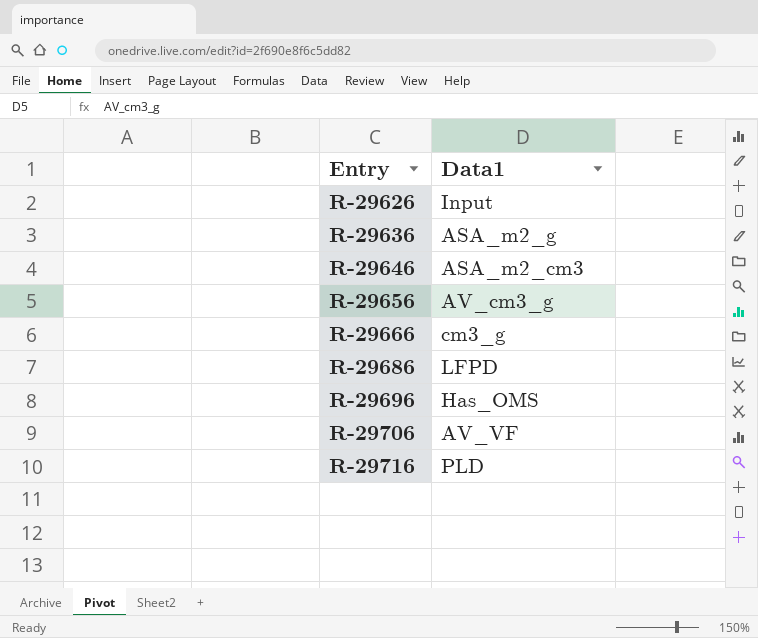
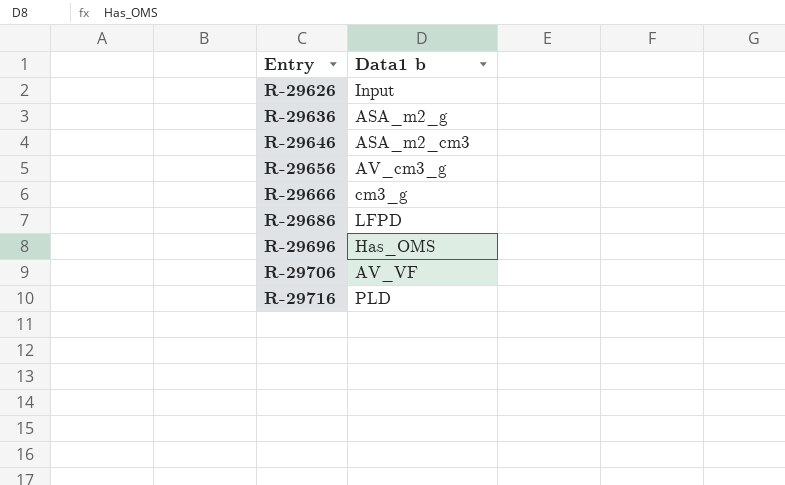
column name: Data1 -> Data1 b

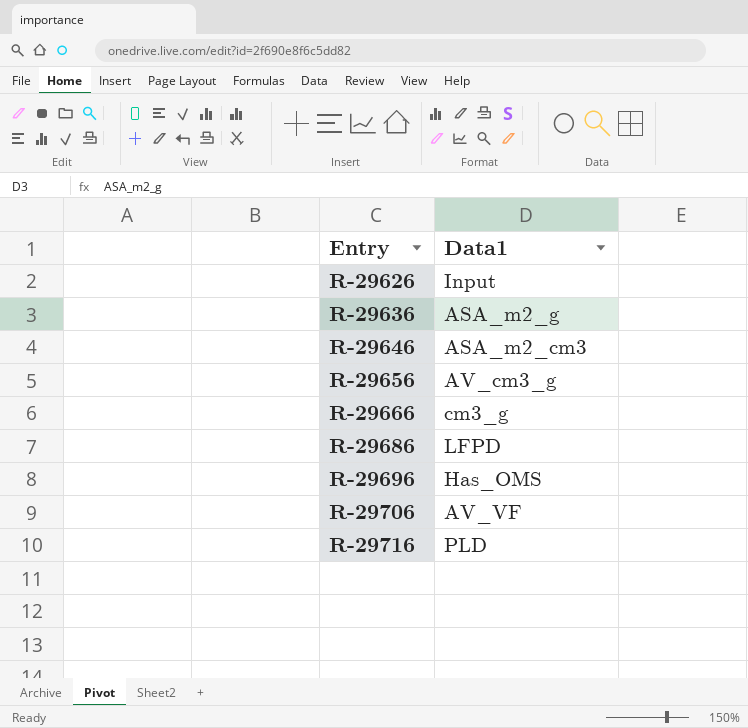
column name: Data1 b -> Data1

